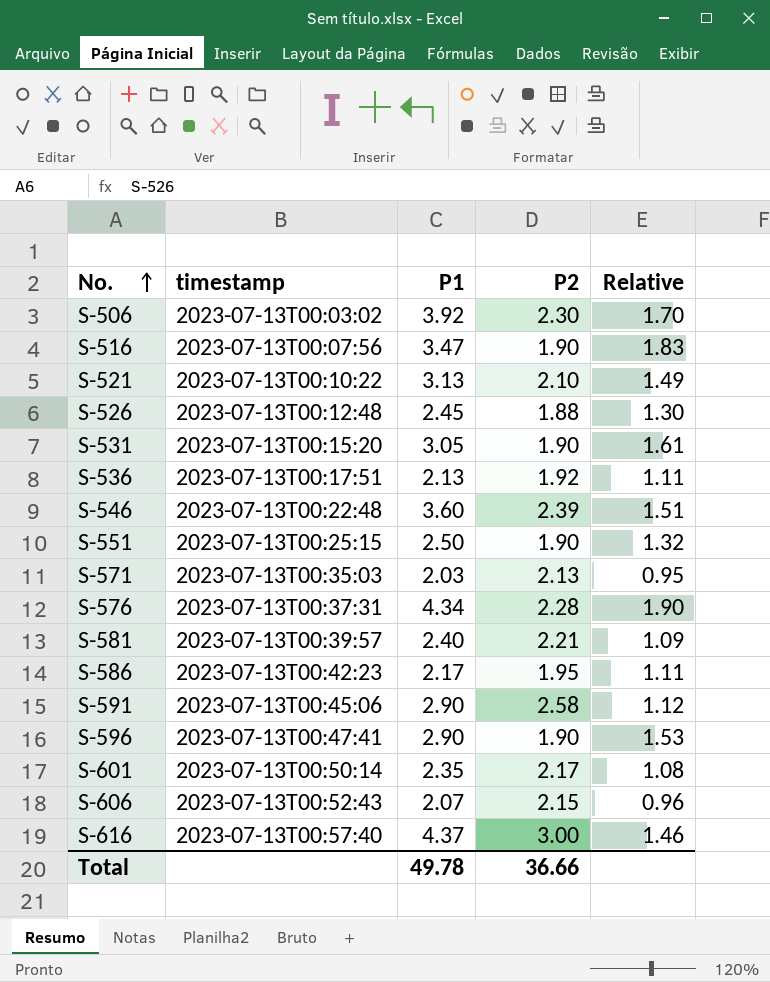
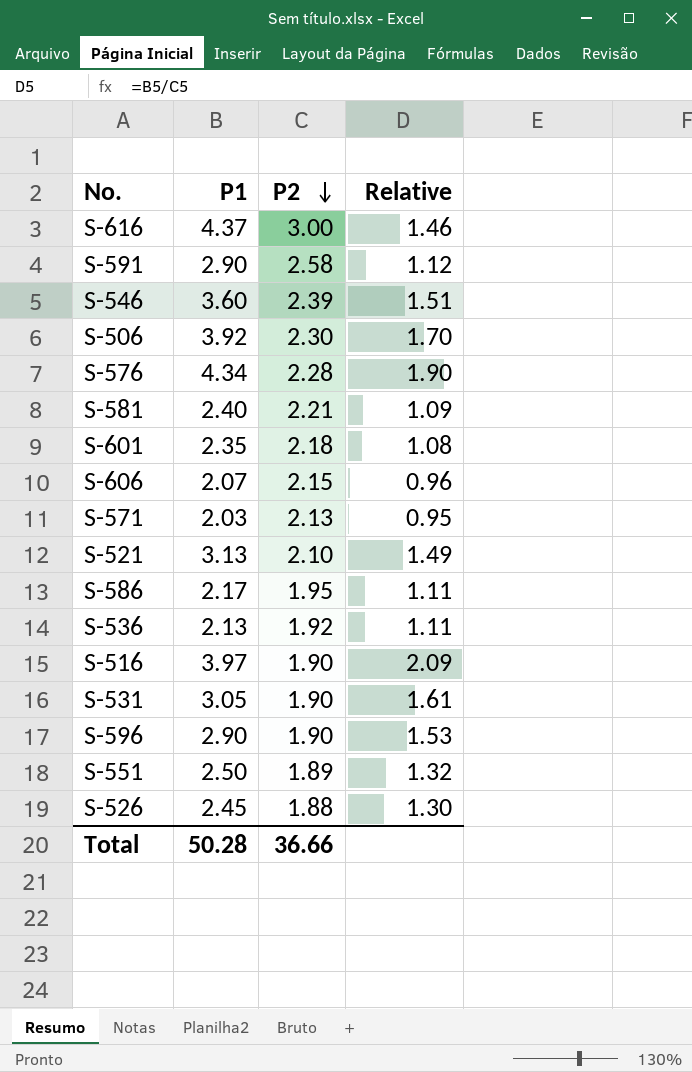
row order: No. ascending -> P2 descending
column timestamp | position: 2 -> none
S-601 | P2: 2.17 -> 2.18
S-516 | P1: 3.47 -> 3.97
S-516 | Relative: 1.83 -> 2.09
S-551 | P2: 1.90 -> 1.89
Total | P1: 49.78 -> 50.28

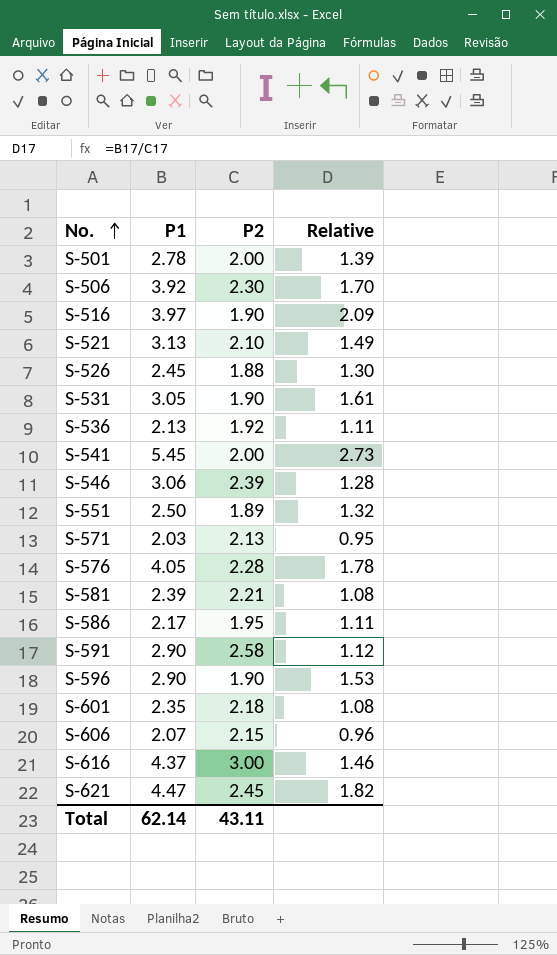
row order: P2 descending -> No. ascending
row S-501: none -> 2.78 | 2.00 | 1.39
row S-541: none -> 5.45 | 2.00 | 2.73
S-546 | P1: 3.60 -> 3.06
S-546 | Relative: 1.51 -> 1.28
S-576 | P1: 4.34 -> 4.05
S-576 | Relative: 1.90 -> 1.78
S-581 | P1: 2.40 -> 2.39
S-581 | Relative: 1.09 -> 1.08
row S-621: none -> 4.47 | 2.45 | 1.82
Total | P1: 50.28 -> 62.14
Total | P2: 36.66 -> 43.11

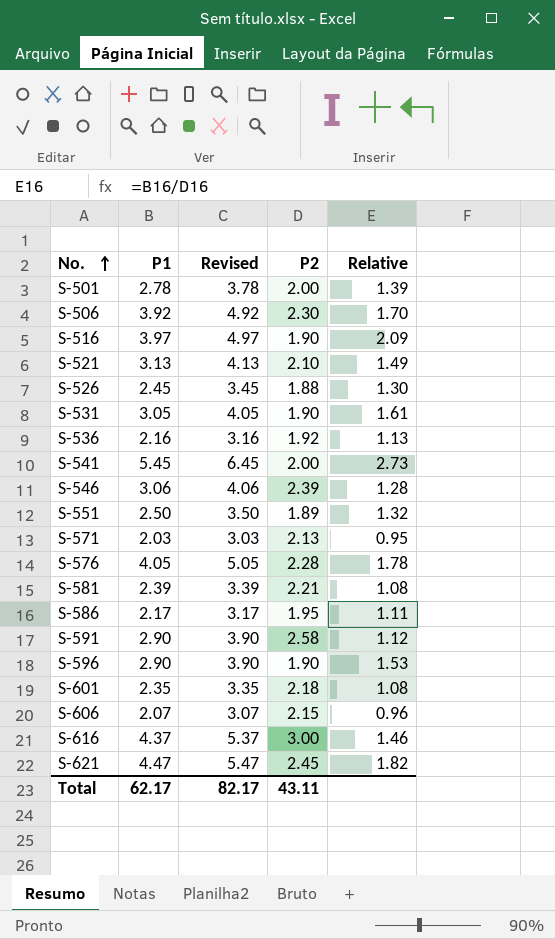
column Revised | formula: none -> [P1] + 1
S-536 | P1: 2.13 -> 2.16
S-536 | Relative: 1.11 -> 1.13
Total | P1: 62.14 -> 62.17

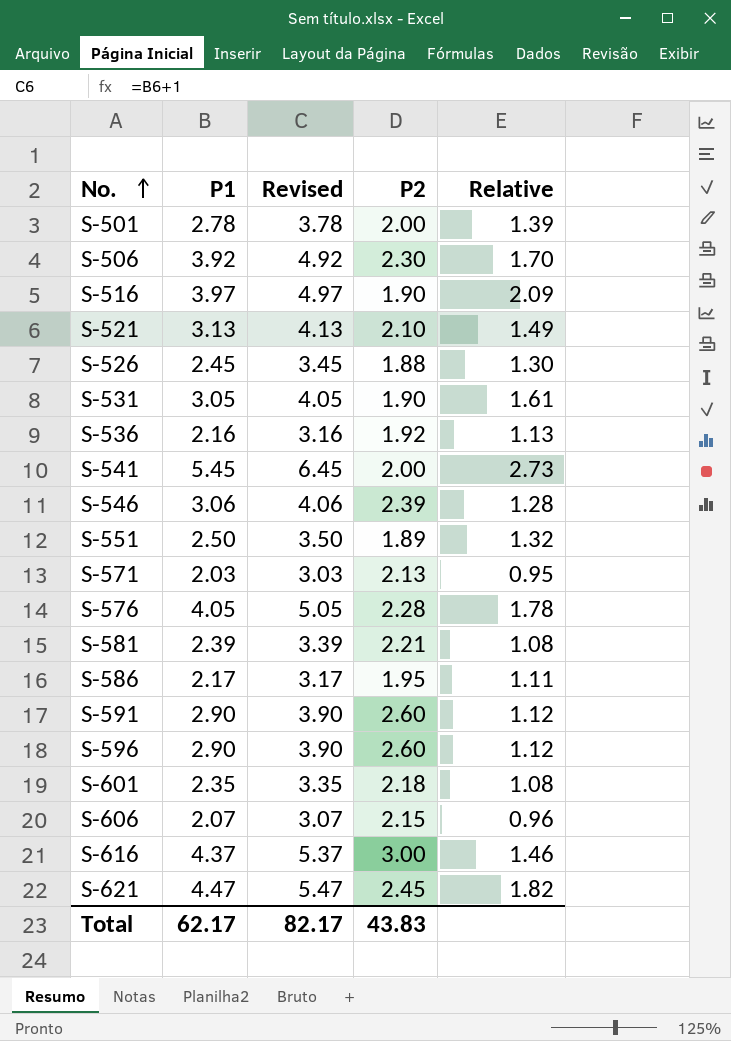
S-591 | P2: 2.58 -> 2.60
S-596 | P2: 1.90 -> 2.60
S-596 | Relative: 1.53 -> 1.12
Total | P2: 43.11 -> 43.83

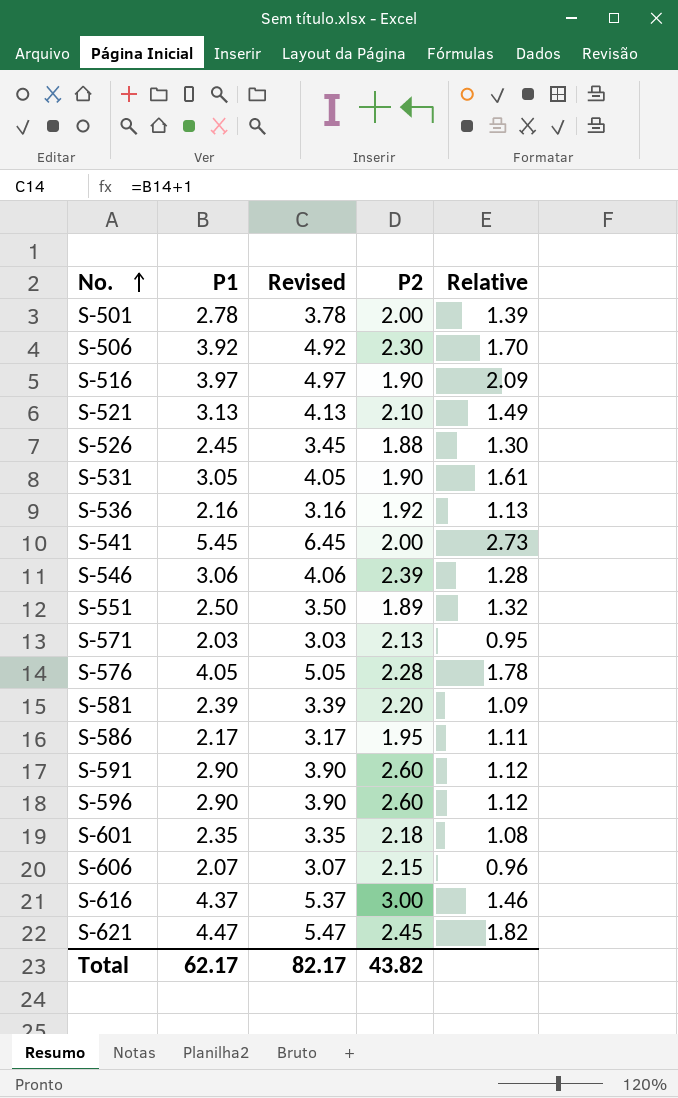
S-581 | P2: 2.21 -> 2.20
S-581 | Relative: 1.08 -> 1.09
Total | P2: 43.83 -> 43.82

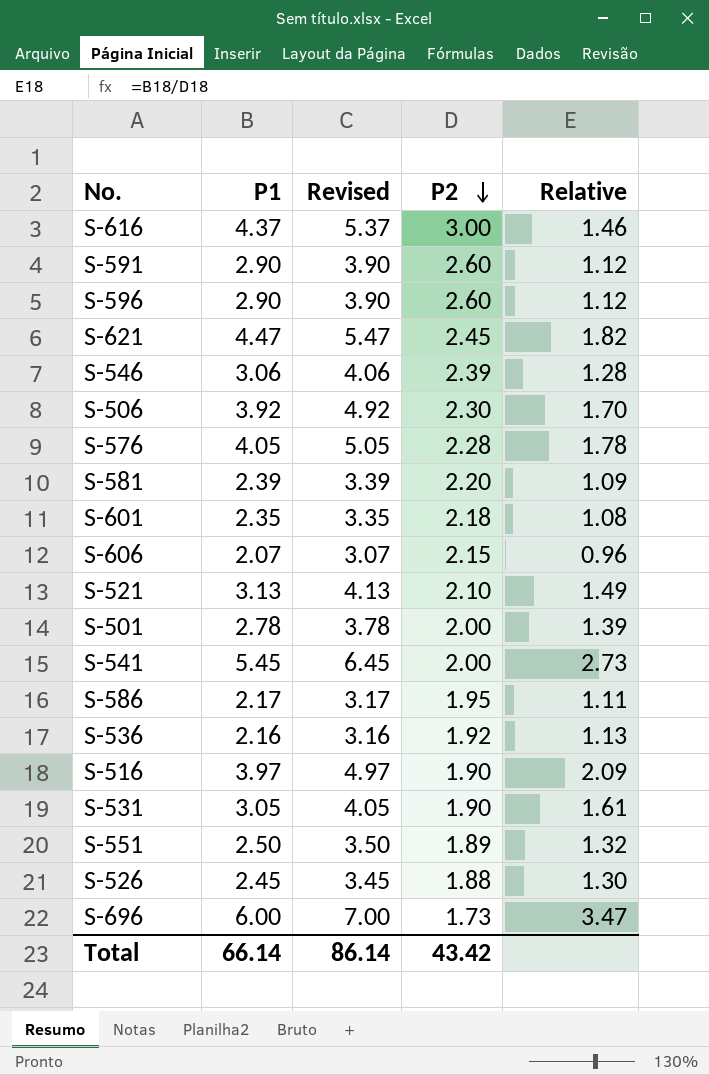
row order: No. ascending -> P2 descending
row S-571: 2.03 | 3.03 | 2.13 | 0.95 -> none
row S-696: none -> 6.00 | 7.00 | 1.73 | 3.47
Total | P1: 62.17 -> 66.14
Total | Revised: 82.17 -> 86.14
Total | P2: 43.82 -> 43.42

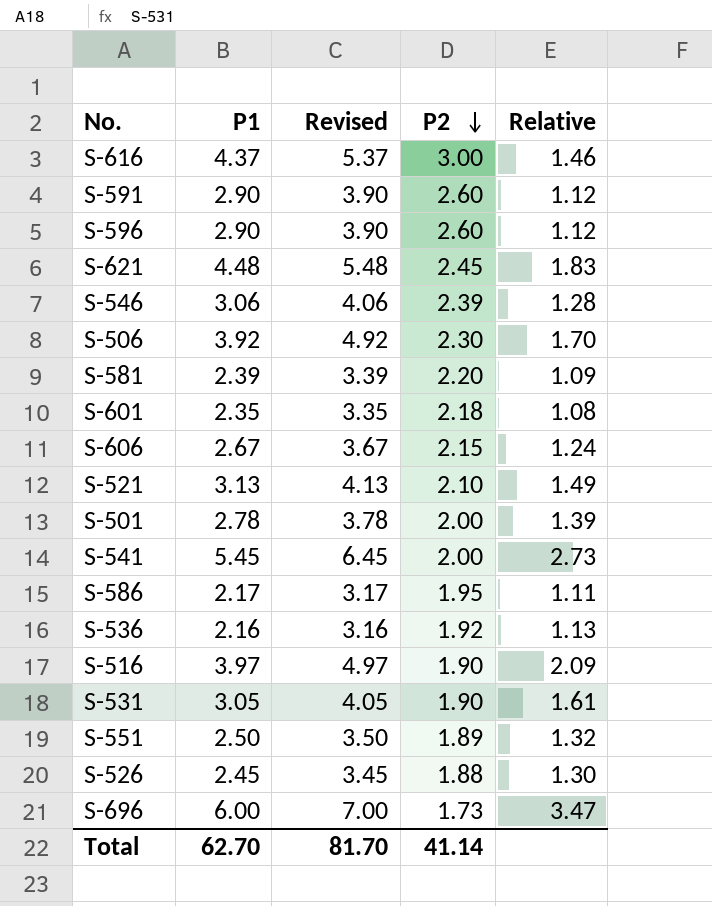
row S-576: 4.05 | 5.05 | 2.28 | 1.78 -> none
S-621 | P1: 4.47 -> 4.48
S-621 | Revised: 5.47 -> 5.48
S-621 | Relative: 1.82 -> 1.83
S-606 | P1: 2.07 -> 2.67
S-606 | Revised: 3.07 -> 3.67
S-606 | Relative: 0.96 -> 1.24
Total | P1: 66.14 -> 62.70
Total | Revised: 86.14 -> 81.70
Total | P2: 43.42 -> 41.14

